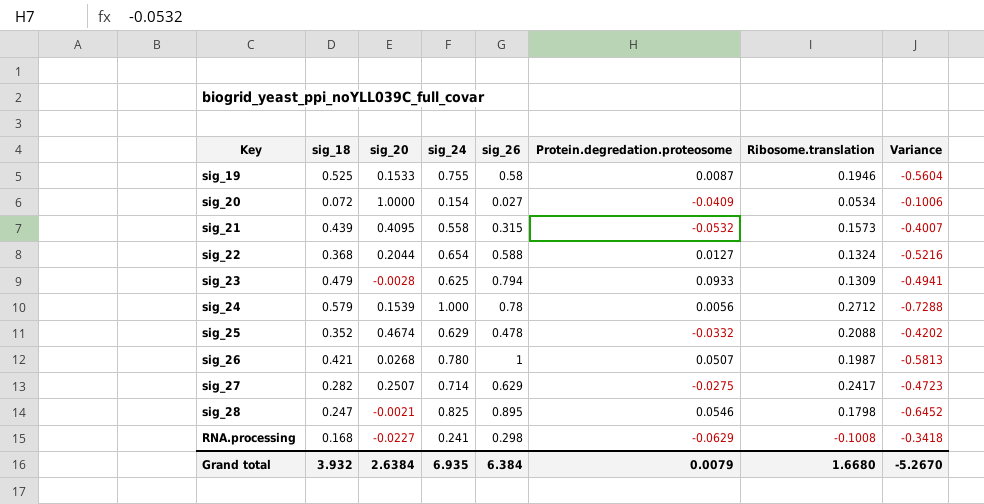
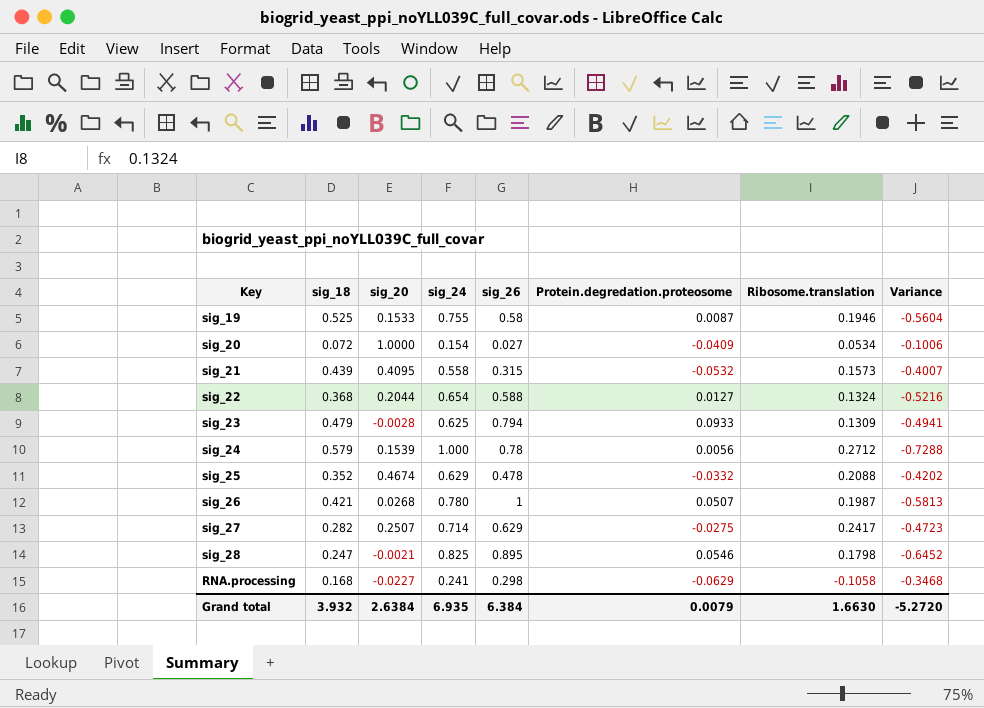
RNA.processing | Ribosome.translation: -0.1008 -> -0.1058
RNA.processing | Variance: -0.3418 -> -0.3468
Grand total | Ribosome.translation: 1.6680 -> 1.6630
Grand total | Variance: -5.2670 -> -5.2720

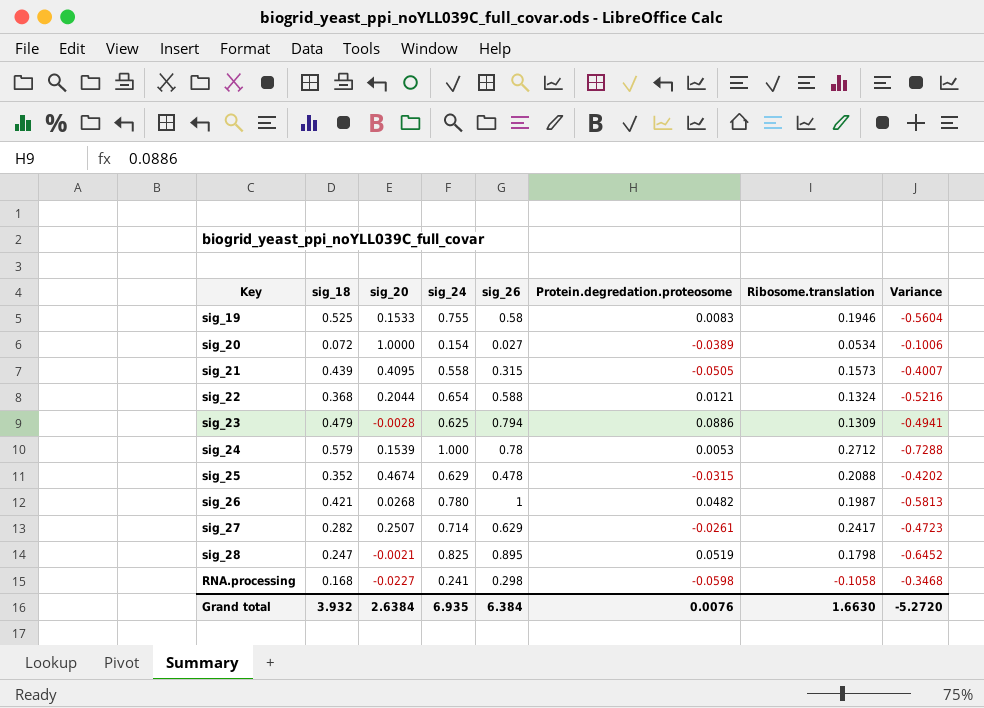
sig_19 | Protein.degredation.proteosome: 0.0087 -> 0.0083
sig_20 | Protein.degredation.proteosome: -0.0409 -> -0.0389
sig_21 | Protein.degredation.proteosome: -0.0532 -> -0.0505
sig_22 | Protein.degredation.proteosome: 0.0127 -> 0.0121
sig_23 | Protein.degredation.proteosome: 0.0933 -> 0.0886
sig_24 | Protein.degredation.proteosome: 0.0056 -> 0.0053
sig_25 | Protein.degredation.proteosome: -0.0332 -> -0.0315
sig_26 | Protein.degredation.proteosome: 0.0507 -> 0.0482
sig_27 | Protein.degredation.proteosome: -0.0275 -> -0.0261
sig_28 | Protein.degredation.proteosome: 0.0546 -> 0.0519
RNA.processing | Protein.degredation.proteosome: -0.0629 -> -0.0598
Grand total | Protein.degredation.proteosome: 0.0079 -> 0.0076

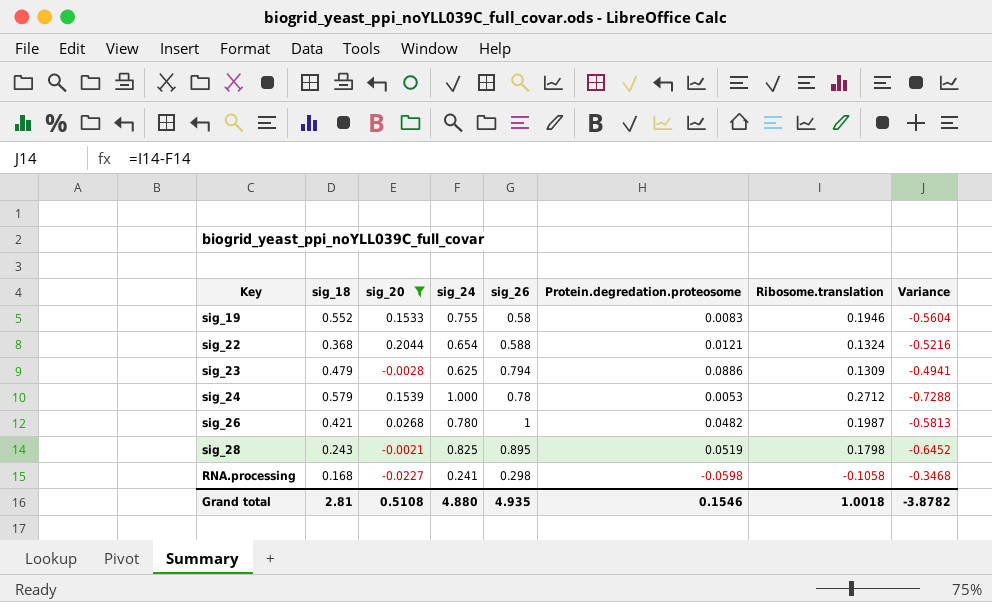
filter: none -> sig_20 <= 0.2044
sig_19 | sig_18: 0.525 -> 0.552
sig_28 | sig_18: 0.247 -> 0.243
Grand total | sig_18: 3.932 -> 2.81
Grand total | sig_20: 2.6384 -> 0.5108
Grand total | sig_24: 6.935 -> 4.880
Grand total | sig_26: 6.384 -> 4.935
Grand total | Protein.degredation.proteosome: 0.0076 -> 0.1546
Grand total | Ribosome.translation: 1.6630 -> 1.0018
Grand total | Variance: -5.2720 -> -3.8782

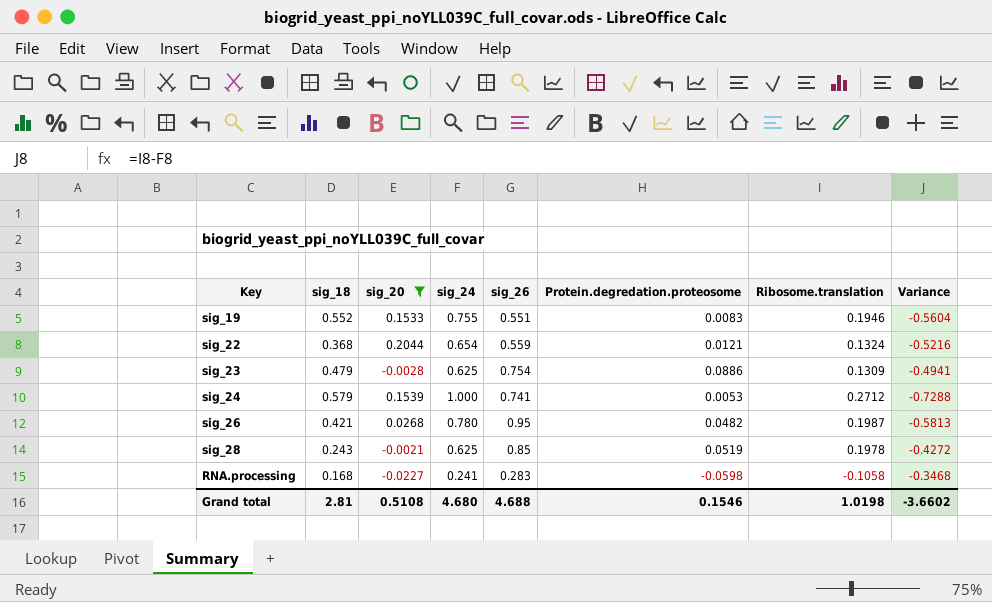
sig_19 | sig_26: 0.58 -> 0.551
sig_22 | sig_26: 0.588 -> 0.559
sig_23 | sig_26: 0.794 -> 0.754
sig_24 | sig_26: 0.78 -> 0.741
sig_26 | sig_26: 1 -> 0.95
sig_28 | sig_24: 0.825 -> 0.625
sig_28 | sig_26: 0.895 -> 0.85
sig_28 | Ribosome.translation: 0.1798 -> 0.1978
sig_28 | Variance: -0.6452 -> -0.4272
RNA.processing | sig_26: 0.298 -> 0.283
Grand total | sig_24: 4.880 -> 4.680
Grand total | sig_26: 4.935 -> 4.688
Grand total | Ribosome.translation: 1.0018 -> 1.0198
Grand total | Variance: -3.8782 -> -3.6602

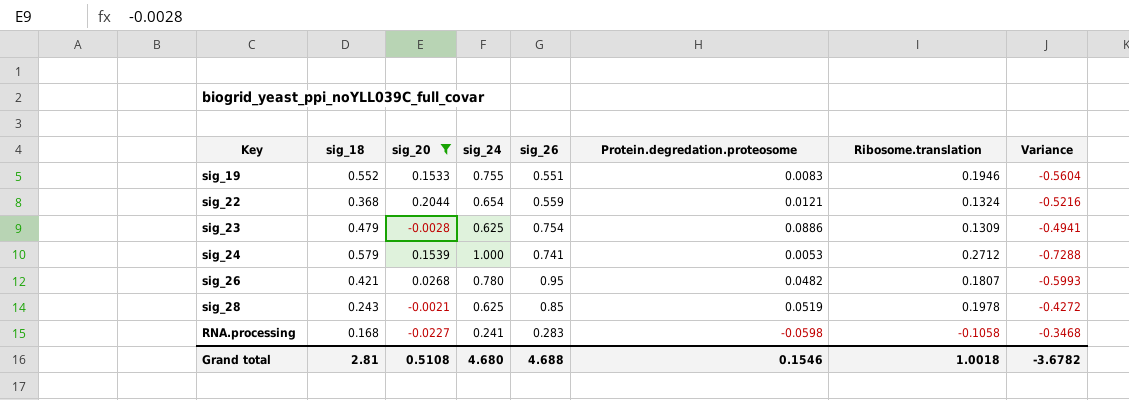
sig_26 | Ribosome.translation: 0.1987 -> 0.1807
sig_26 | Variance: -0.5813 -> -0.5993
Grand total | Ribosome.translation: 1.0198 -> 1.0018
Grand total | Variance: -3.6602 -> -3.6782

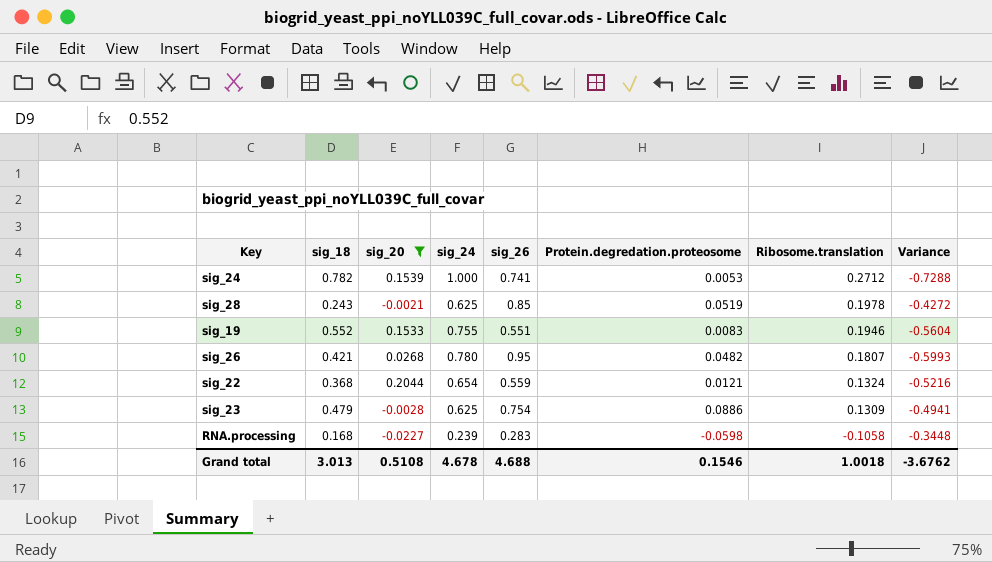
row order: none -> Ribosome.translation descending
sig_24 | sig_18: 0.579 -> 0.782
RNA.processing | sig_24: 0.241 -> 0.239
RNA.processing | Variance: -0.3468 -> -0.3448
Grand total | sig_18: 2.81 -> 3.013
Grand total | sig_24: 4.680 -> 4.678
Grand total | Variance: -3.6782 -> -3.6762

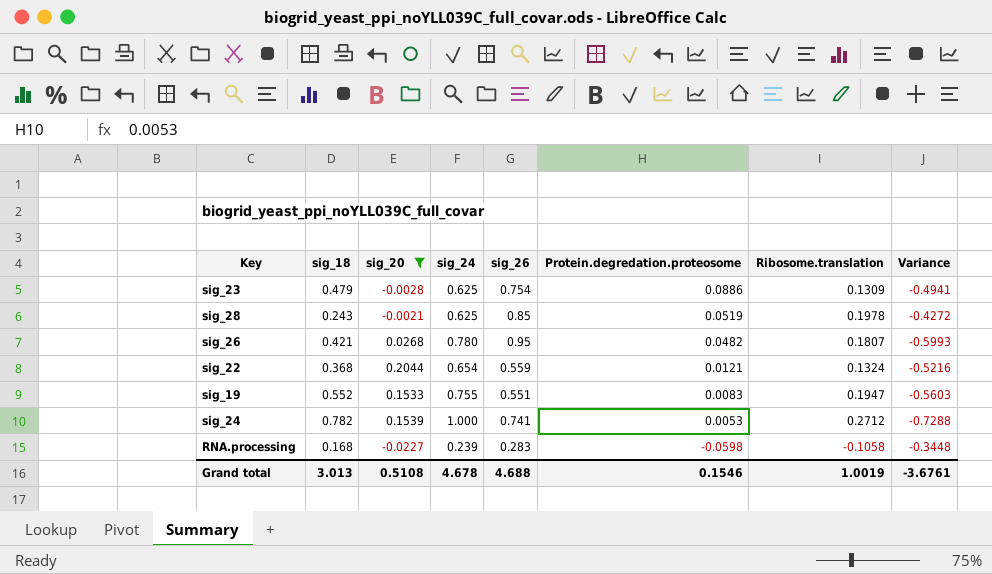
row order: Ribosome.translation descending -> Protein.degredation.proteosome descending
sig_19 | Ribosome.translation: 0.1946 -> 0.1947
sig_19 | Variance: -0.5604 -> -0.5603
Grand total | Ribosome.translation: 1.0018 -> 1.0019
Grand total | Variance: -3.6762 -> -3.6761

